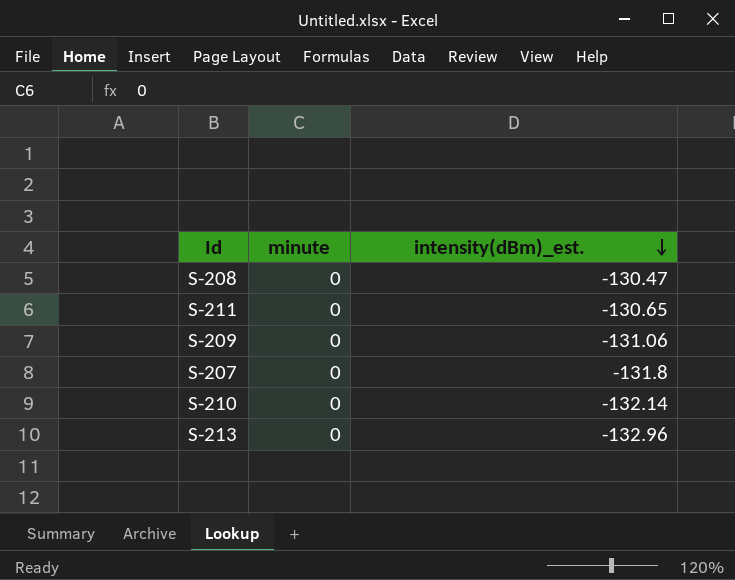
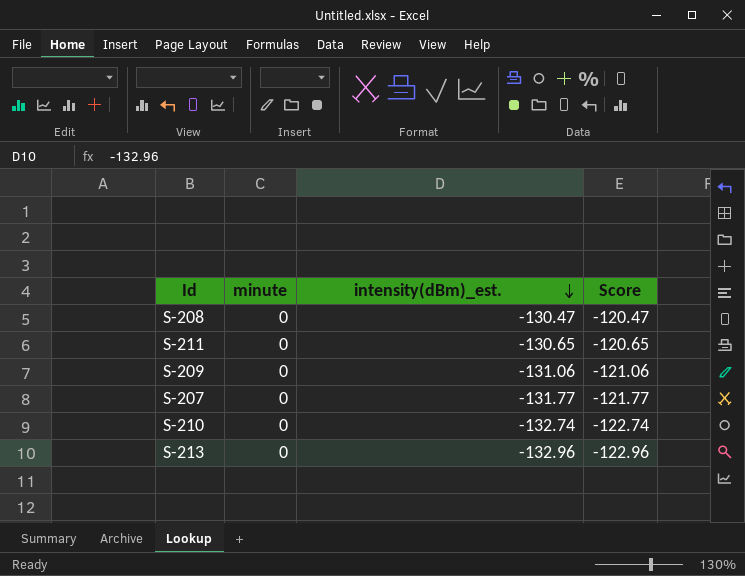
column Score | formula: none -> [intensity(dBm)_est.] + 10
S-207 | intensity(dBm)_est.: -131.8 -> -131.77
S-210 | intensity(dBm)_est.: -132.14 -> -132.74

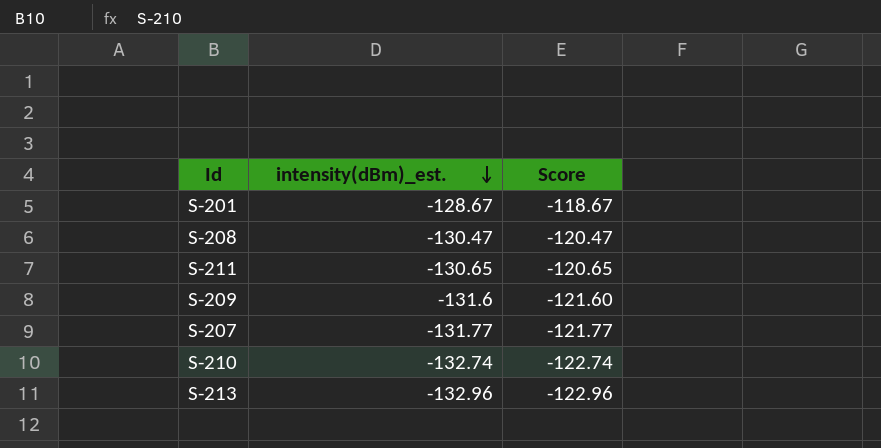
column minute | position: 2 -> none
row S-201: none -> -128.67 | -118.67
S-209 | intensity(dBm)_est.: -131.06 -> -131.6
S-209 | Score: -121.06 -> -121.60

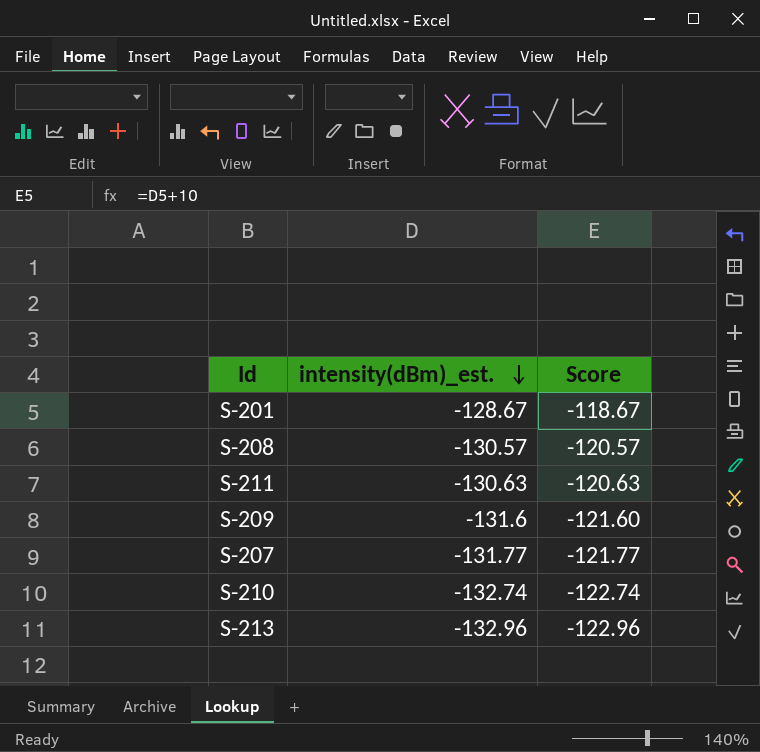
S-208 | intensity(dBm)_est.: -130.47 -> -130.57
S-208 | Score: -120.47 -> -120.57
S-211 | intensity(dBm)_est.: -130.65 -> -130.63
S-211 | Score: -120.65 -> -120.63

